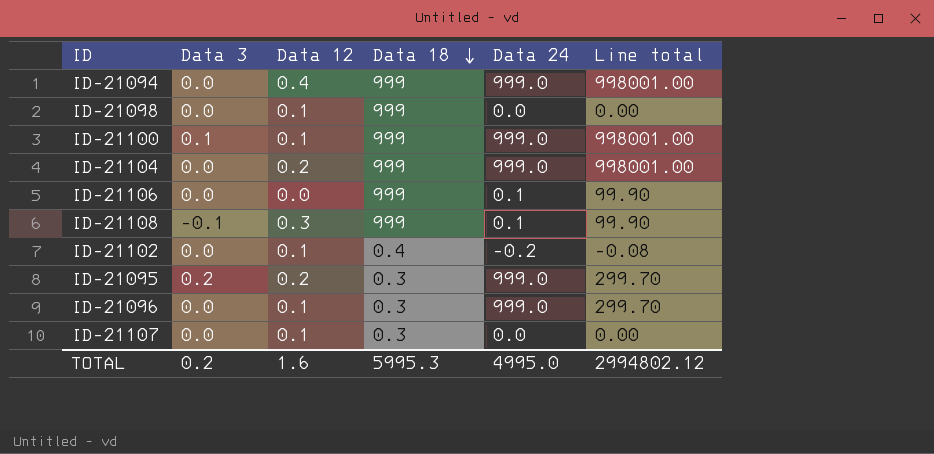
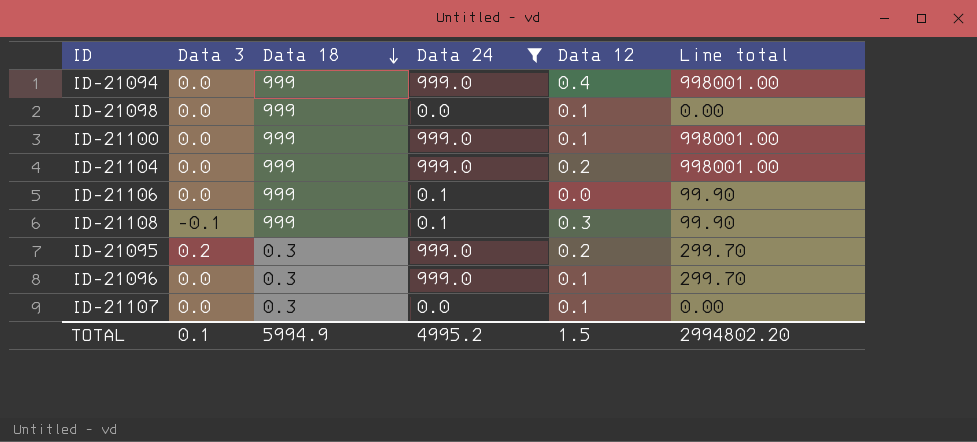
filter: none -> Data 24 != -0.2
column Data 12 | position: 3 -> 5
ID-21100 | Data 3: 0.1 -> 0.0
TOTAL | Data 3: 0.2 -> 0.1
TOTAL | Data 18: 5995.3 -> 5994.9
TOTAL | Data 24: 4995.0 -> 4995.2
TOTAL | Data 12: 1.6 -> 1.5
TOTAL | Line total: 2994802.12 -> 2994802.20

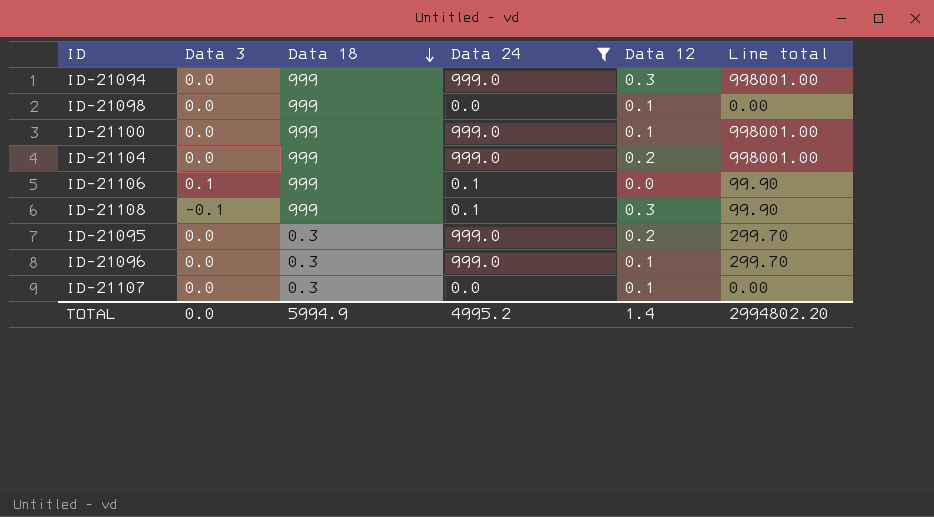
ID-21094 | Data 12: 0.4 -> 0.3
ID-21106 | Data 3: 0.0 -> 0.1
ID-21095 | Data 3: 0.2 -> 0.0
TOTAL | Data 3: 0.1 -> 0.0
TOTAL | Data 12: 1.5 -> 1.4

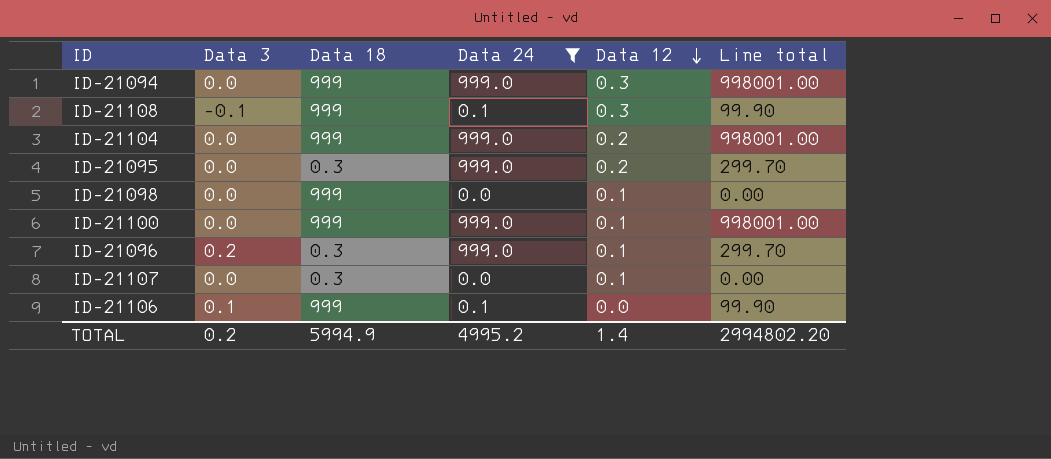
row order: Data 18 descending -> Data 12 descending
ID-21096 | Data 3: 0.0 -> 0.2
TOTAL | Data 3: 0.0 -> 0.2

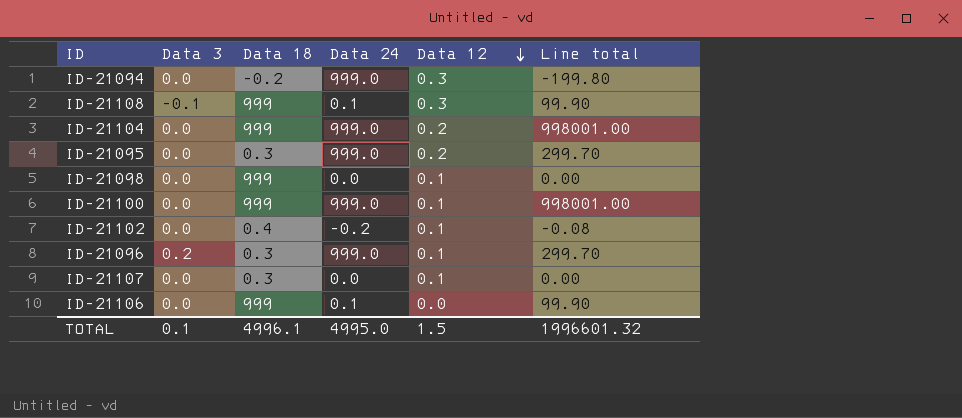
filter: Data 24 != -0.2 -> none
ID-21094 | Data 18: 999 -> -0.2
ID-21094 | Line total: 998001.00 -> -199.80
ID-21106 | Data 3: 0.1 -> 0.0
TOTAL | Data 3: 0.2 -> 0.1
TOTAL | Data 18: 5994.9 -> 4996.1
TOTAL | Data 24: 4995.2 -> 4995.0
TOTAL | Data 12: 1.4 -> 1.5
TOTAL | Line total: 2994802.20 -> 1996601.32

